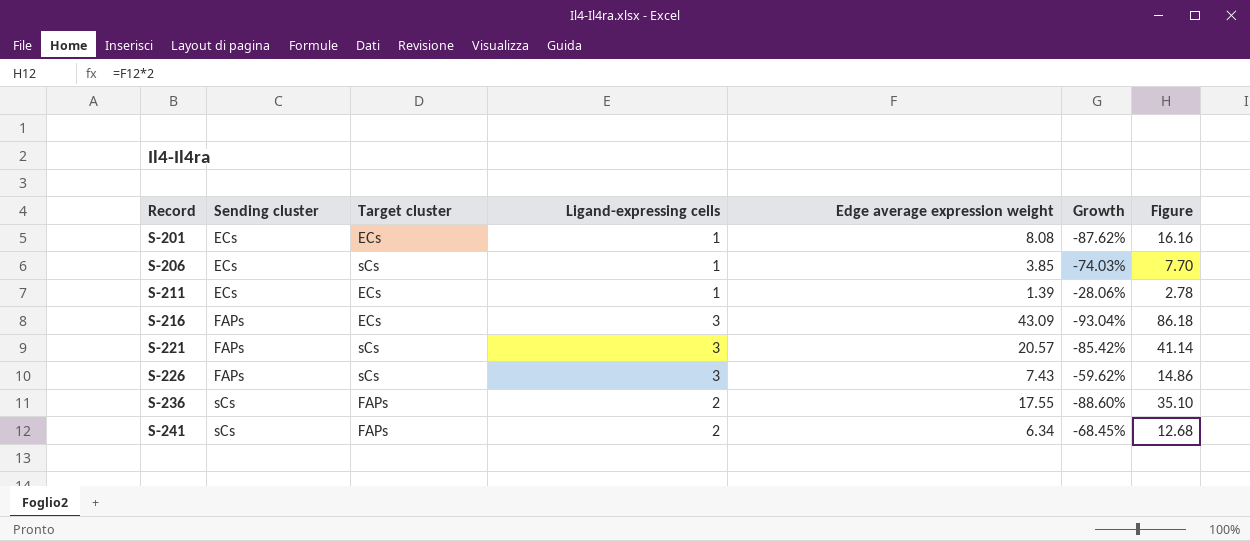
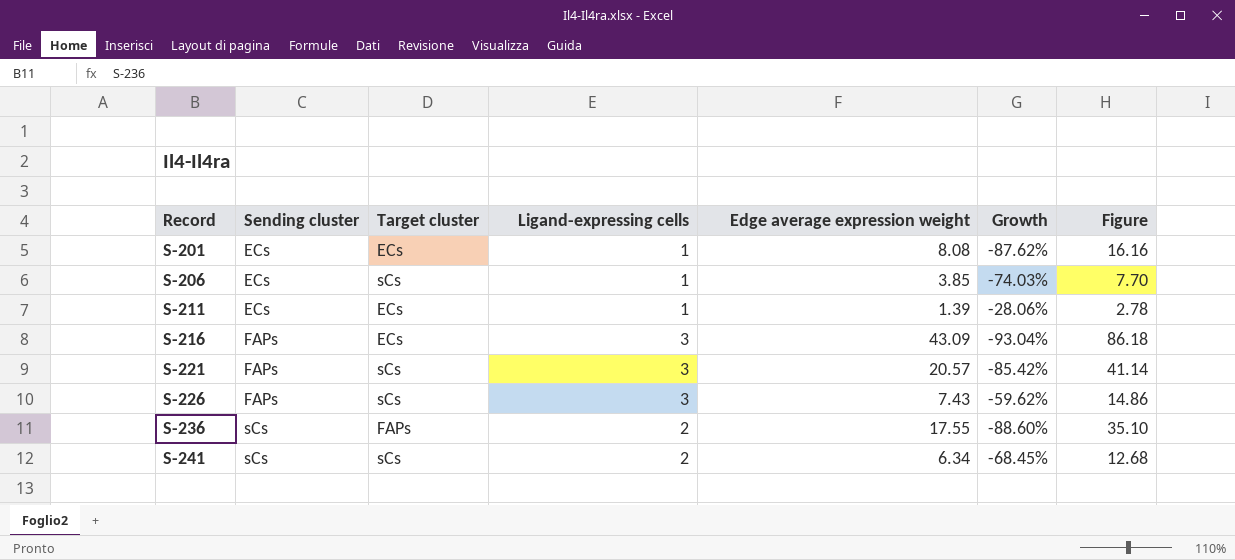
S-241 | Target cluster: FAPs -> sCs

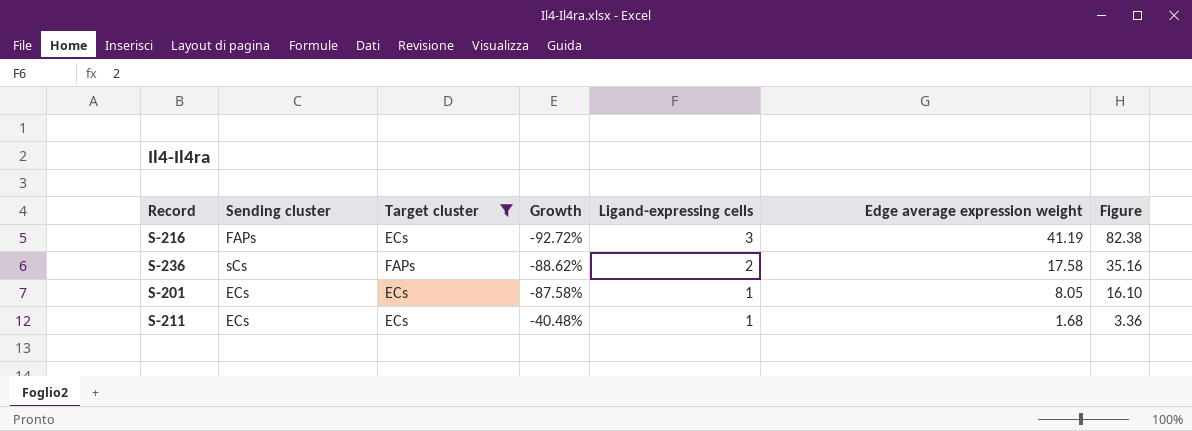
filter: none -> Target cluster != sCs
row order: Record ascending -> Growth ascending
column Growth | position: 6 -> 4
S-216 | Growth: -93.04% -> -92.72%
S-216 | Edge average expression weight: 43.09 -> 41.19
S-216 | Figure: 86.18 -> 82.38
S-236 | Growth: -88.60% -> -88.62%
S-236 | Edge average expression weight: 17.55 -> 17.58
S-236 | Figure: 35.10 -> 35.16
S-201 | Growth: -87.62% -> -87.58%
S-201 | Edge average expression weight: 8.08 -> 8.05
S-201 | Figure: 16.16 -> 16.10
S-211 | Growth: -28.06% -> -40.48%
S-211 | Edge average expression weight: 1.39 -> 1.68
S-211 | Figure: 2.78 -> 3.36

